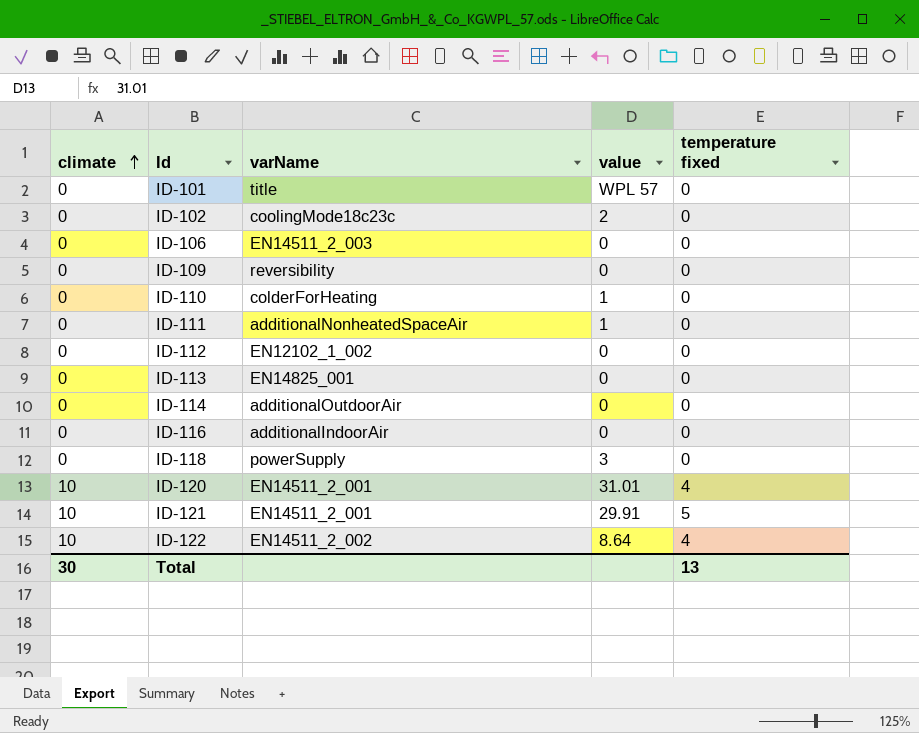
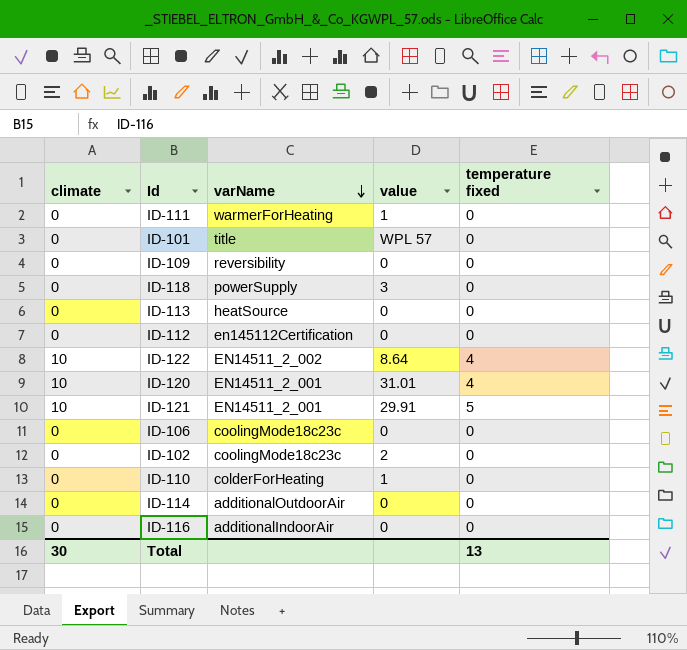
row order: climate ascending -> varName descending
ID-111 | varName: additionalNonheatedSpaceAir -> warmerForHeating
ID-113 | varName: EN14825_001 -> heatSource
ID-112 | varName: EN12102_1_002 -> en145112Certification
ID-106 | varName: EN14511_2_003 -> coolingMode18c23c

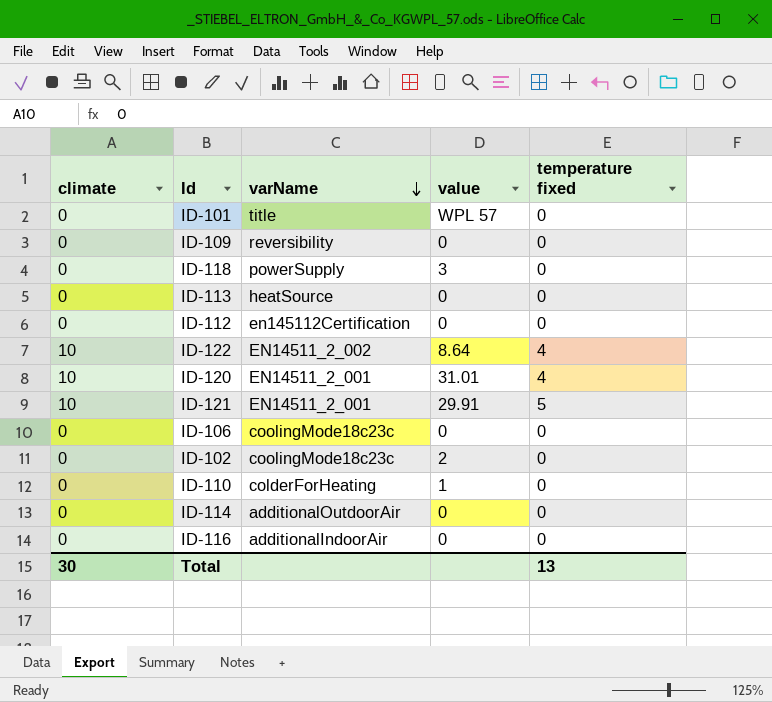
row ID-111: 0 | warmerForHeating | 1 | 0 -> none

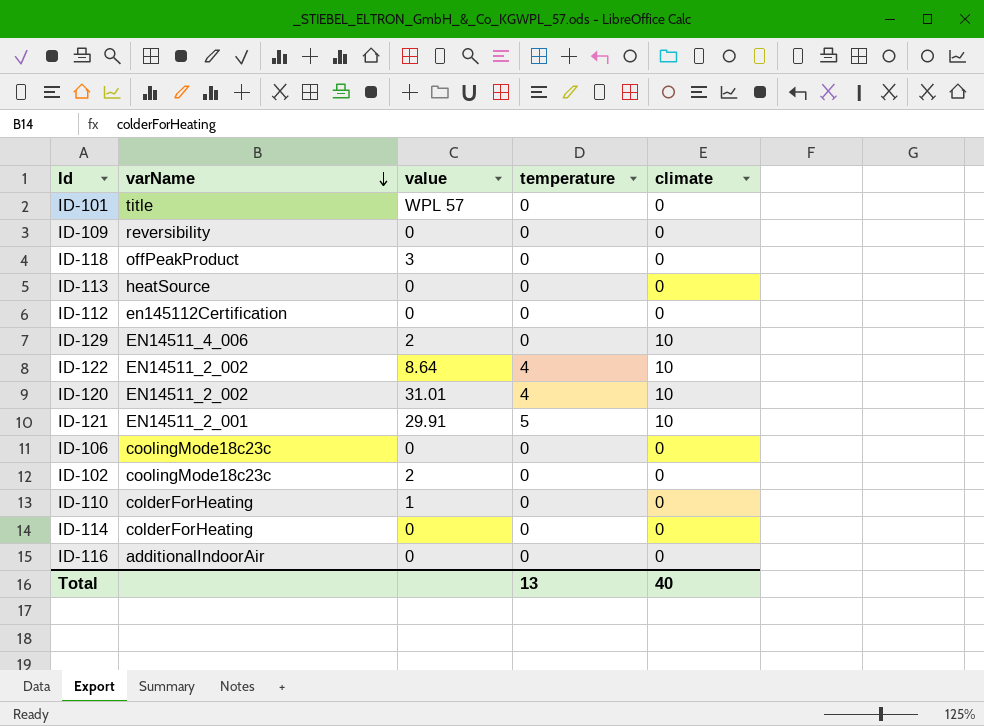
column name: temperature fixed -> temperature
column climate | position: 1 -> 5
ID-118 | varName: powerSupply -> offPeakProduct
row ID-129: none -> EN14511_4_006 | 2 | 0 | 10
ID-120 | varName: EN14511_2_001 -> EN14511_2_002
ID-114 | varName: additionalOutdoorAir -> colderForHeating
Total | climate: 30 -> 40

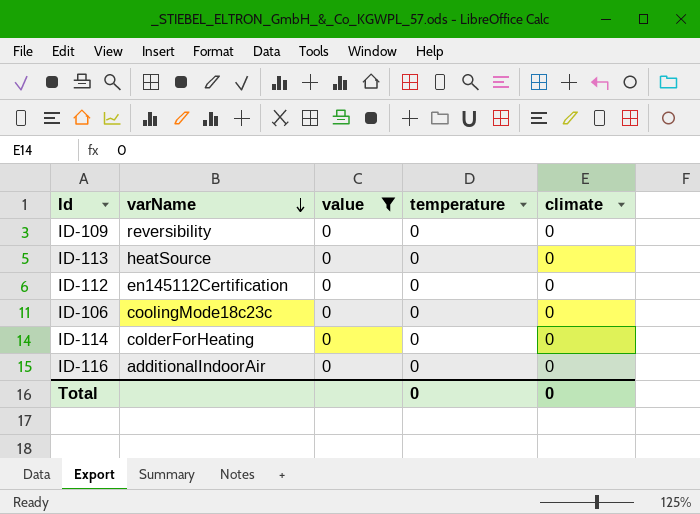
filter: none -> value = 0
Total | temperature: 13 -> 0
Total | climate: 40 -> 0

